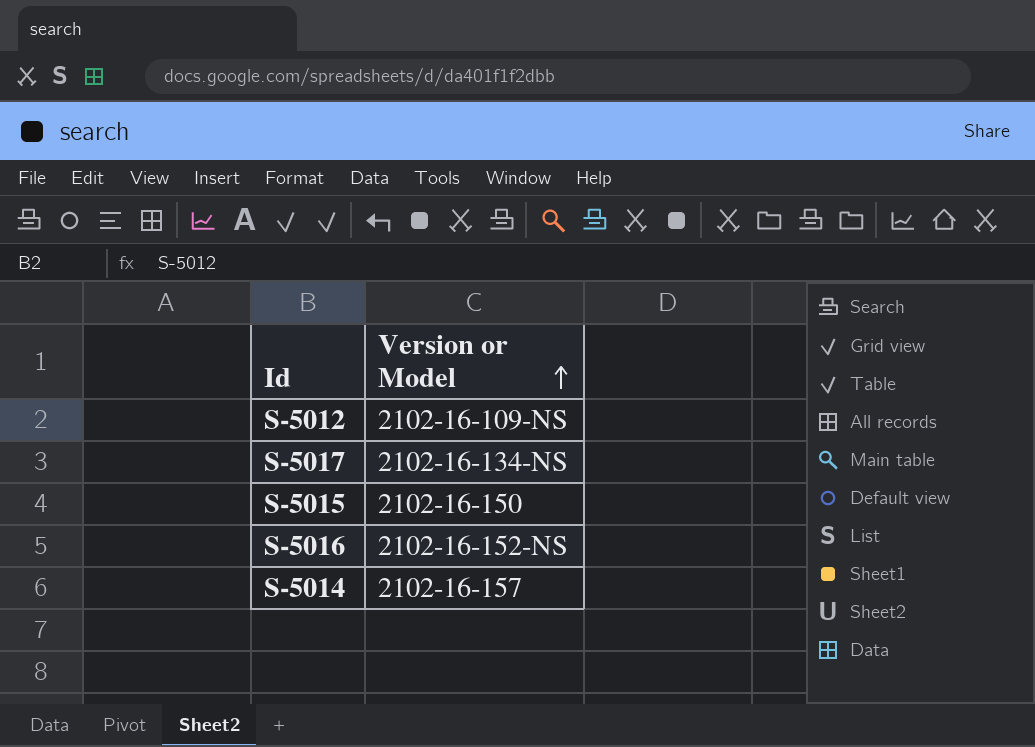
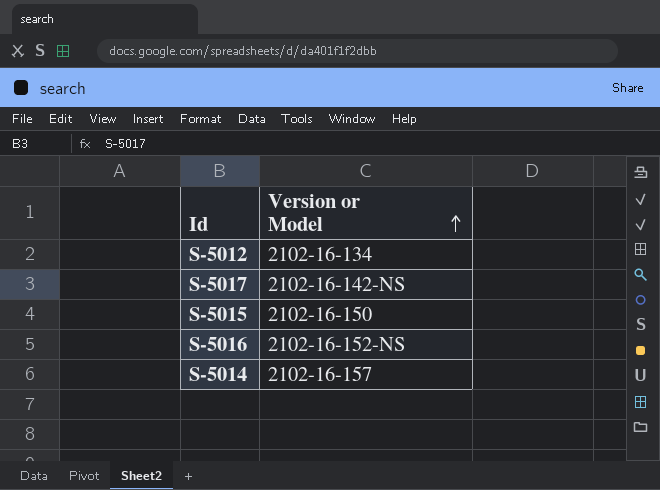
S-5012 | Version or Model: 2102-16-109-NS -> 2102-16-134
S-5017 | Version or Model: 2102-16-134-NS -> 2102-16-142-NS

